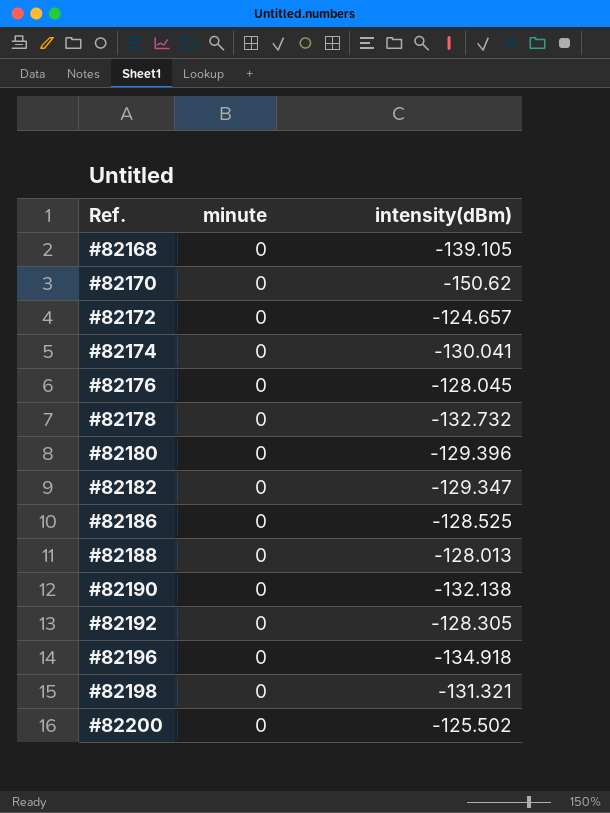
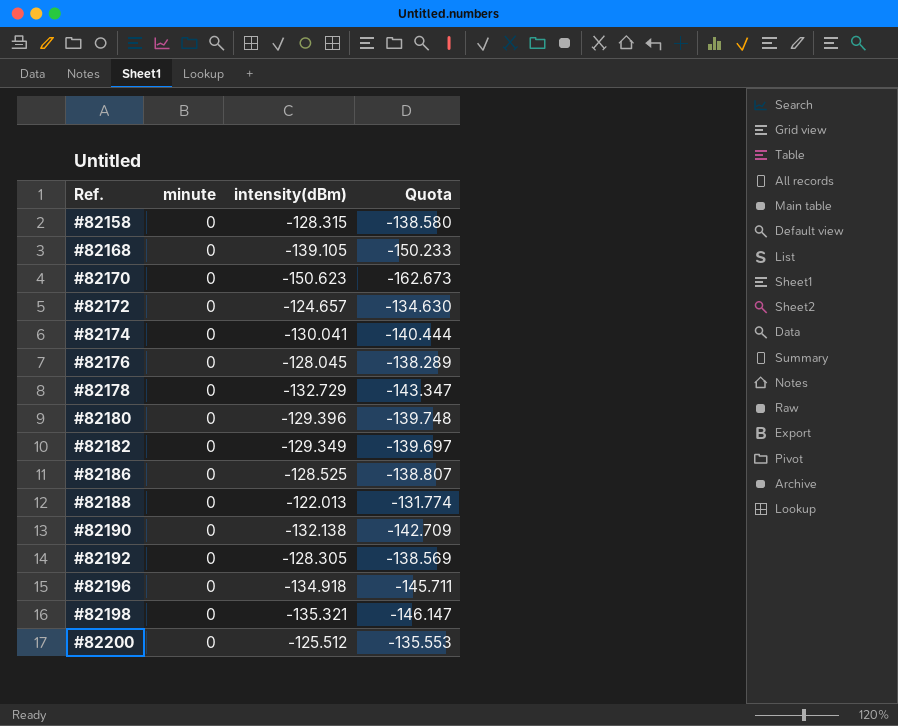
column Quota | formula: none -> [intensity(dBm)] * 1.08
row #82158: none -> 0 | -128.315 | -138.580
#82170 | intensity(dBm): -150.62 -> -150.623
#82178 | intensity(dBm): -132.732 -> -132.729
#82182 | intensity(dBm): -129.347 -> -129.349
#82188 | intensity(dBm): -128.013 -> -122.013
#82198 | intensity(dBm): -131.321 -> -135.321
#82200 | intensity(dBm): -125.502 -> -125.512

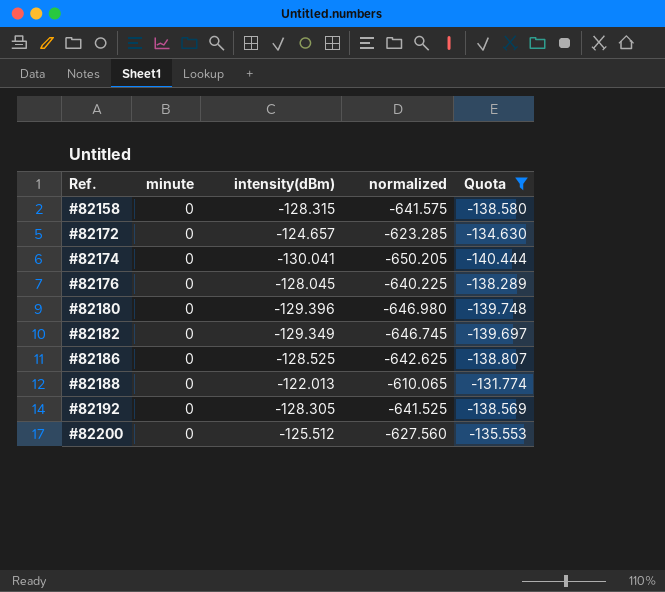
filter: none -> Quota >= -140.444
column normalized | formula: none -> [intensity(dBm)] * 5

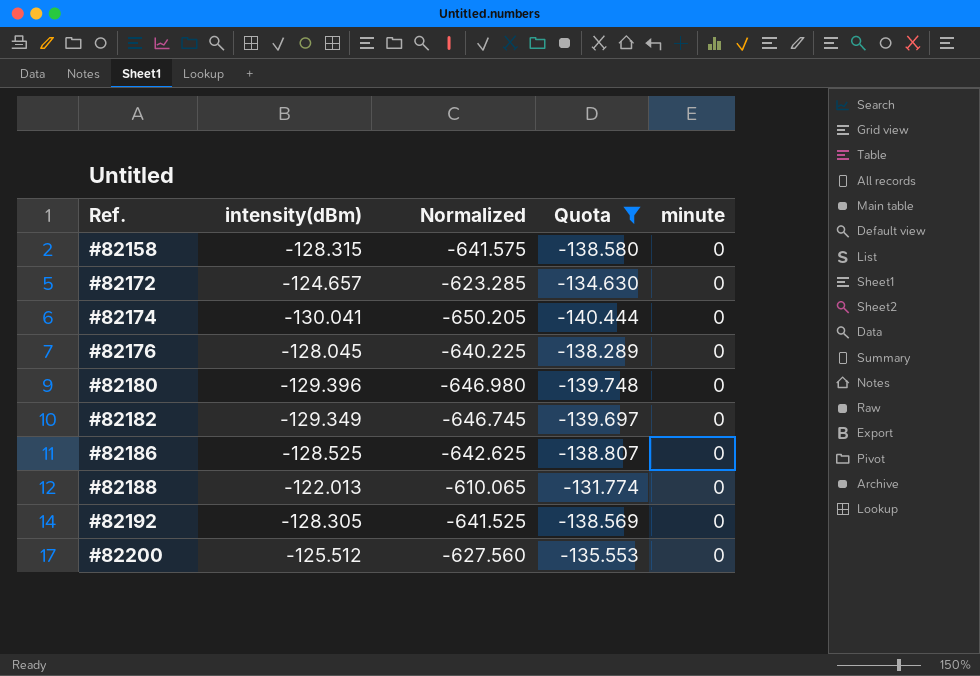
column name: normalized -> Normalized
column minute | position: 2 -> 5

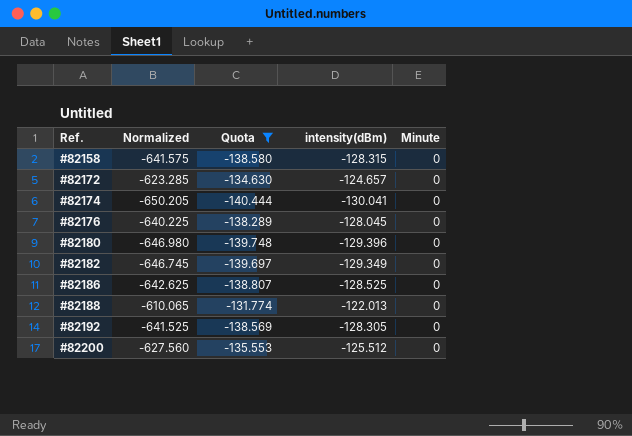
column intensity(dBm) | position: 2 -> 4
column name: minute -> Minute

